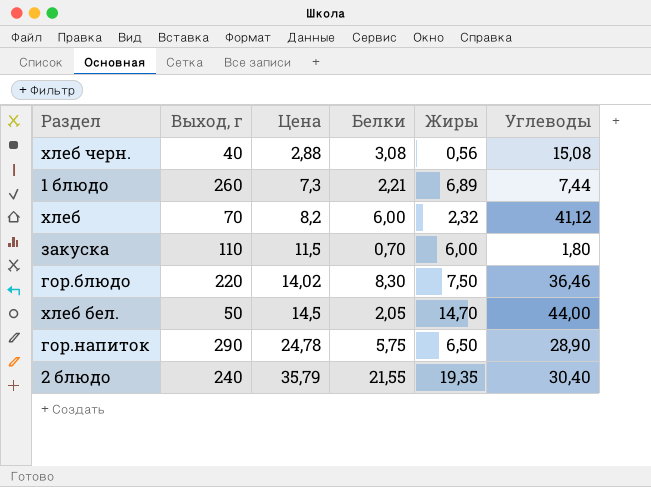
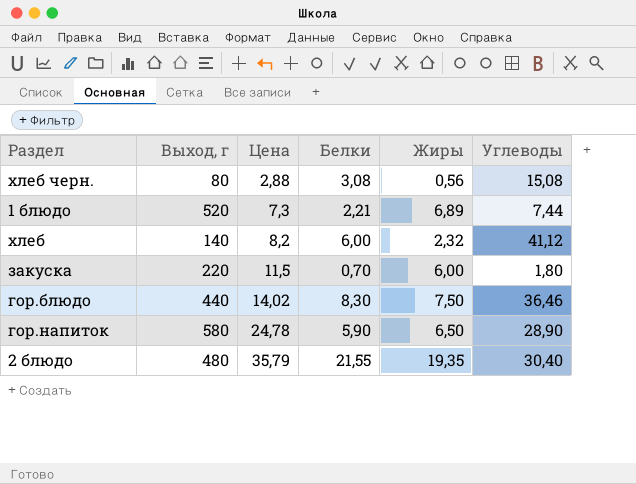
row хлеб бел.: 50 | 14,5 | 2,05 | 14,70 | 44,00 -> none
хлеб черн. | Выход, г: 40 -> 80
1 блюдо | Выход, г: 260 -> 520
хлеб | Выход, г: 70 -> 140
закуска | Выход, г: 110 -> 220
гор.блюдо | Выход, г: 220 -> 440
гор.напиток | Выход, г: 290 -> 580
гор.напиток | Белки: 5,75 -> 5,90
2 блюдо | Выход, г: 240 -> 480

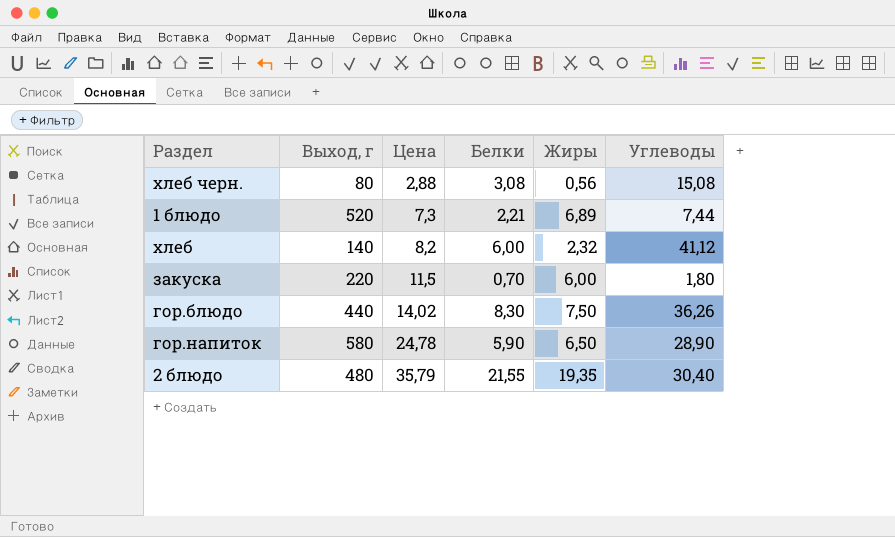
гор.блюдо | Углеводы: 36,46 -> 36,26

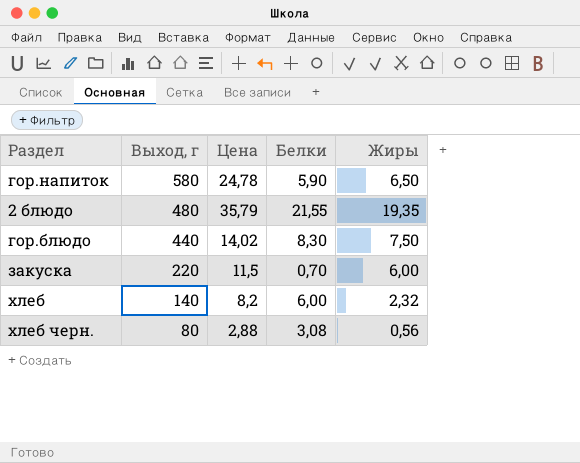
row order: Цена ascending -> Выход, г descending
column Углеводы | position: 6 -> none
row 1 блюдо: 520 | 7,3 | 2,21 | 6,89 | 7,44 -> none

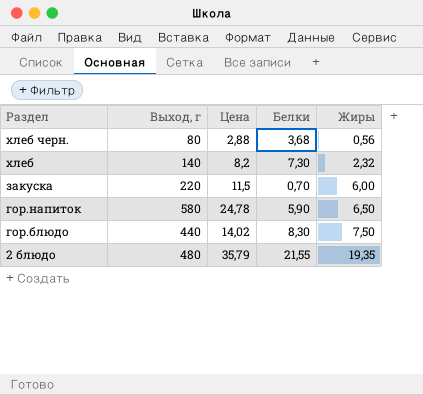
row order: Выход, г descending -> Раздел descending
хлеб черн. | Белки: 3,08 -> 3,68
хлеб | Белки: 6,00 -> 7,30

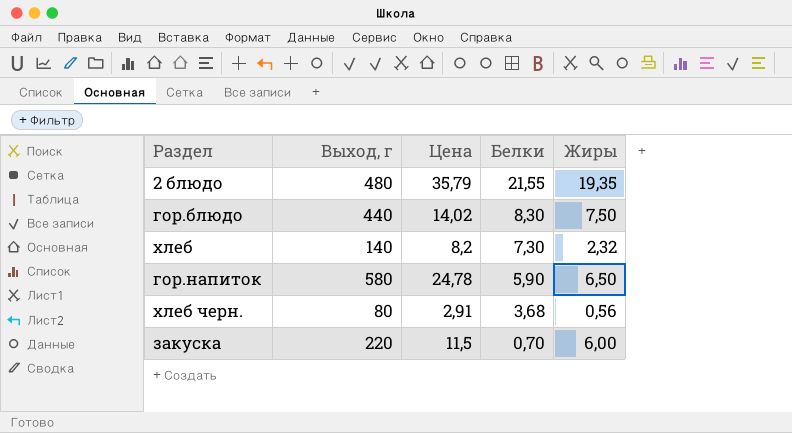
row order: Раздел descending -> Белки descending
хлеб черн. | Цена: 2,88 -> 2,91

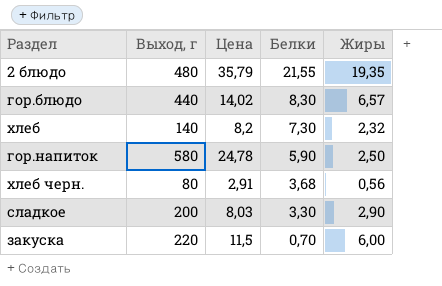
гор.блюдо | Жиры: 7,50 -> 6,57
гор.напиток | Жиры: 6,50 -> 2,50
row сладкое: none -> 200 | 8,03 | 3,30 | 2,90

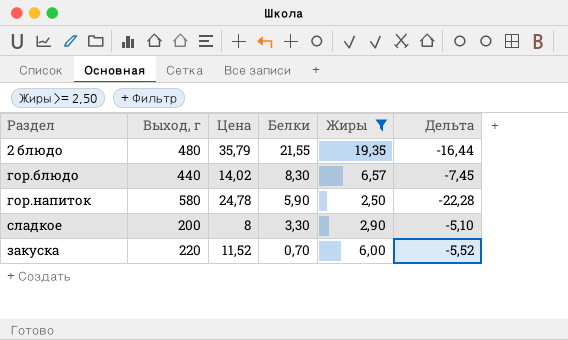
filter: none -> Жиры >= 2,50
column Дельта | formula: none -> [Жиры] - [Цена]
сладкое | Цена: 8,03 -> 8
закуска | Цена: 11,5 -> 11,52

